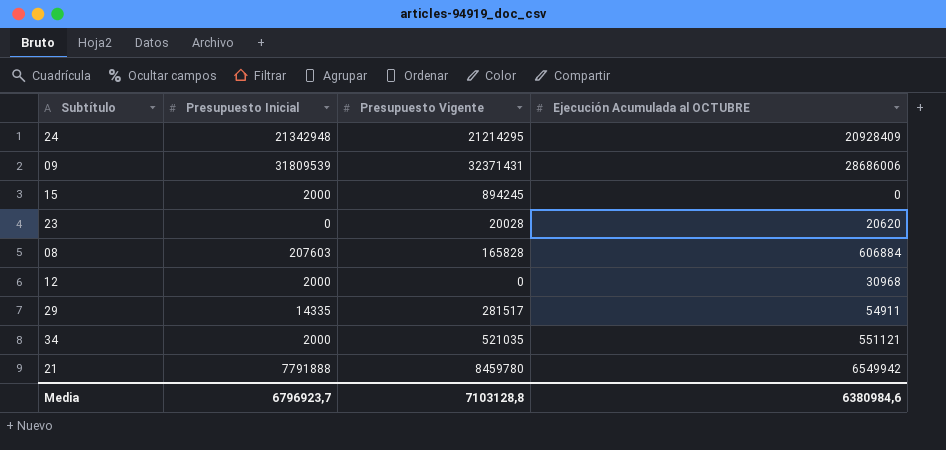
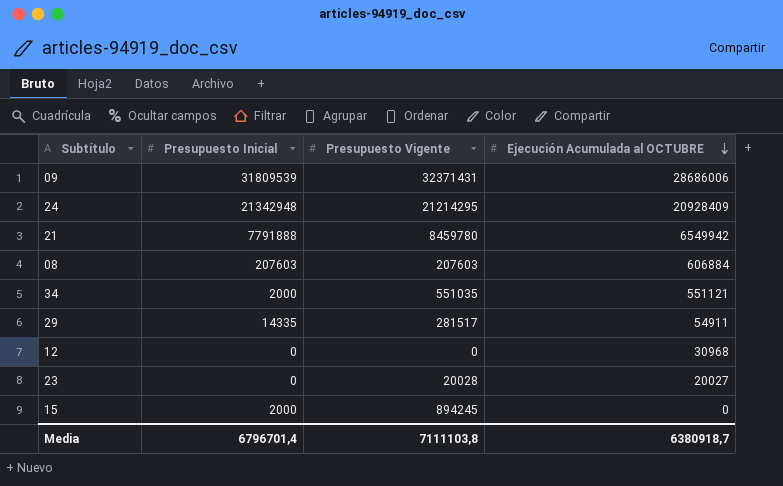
row order: none -> Ejecución Acumulada al OCTUBRE descending
08 | Presupuesto Vigente: 165828 -> 207603
34 | Presupuesto Vigente: 521035 -> 551035
12 | Presupuesto Inicial: 2000 -> 0
23 | Ejecución Acumulada al OCTUBRE: 20620 -> 20027
Media | Presupuesto Inicial: 6796923,7 -> 6796701,4
Media | Presupuesto Vigente: 7103128,8 -> 7111103,8
Media | Ejecución Acumulada al OCTUBRE: 6380984,6 -> 6380918,7

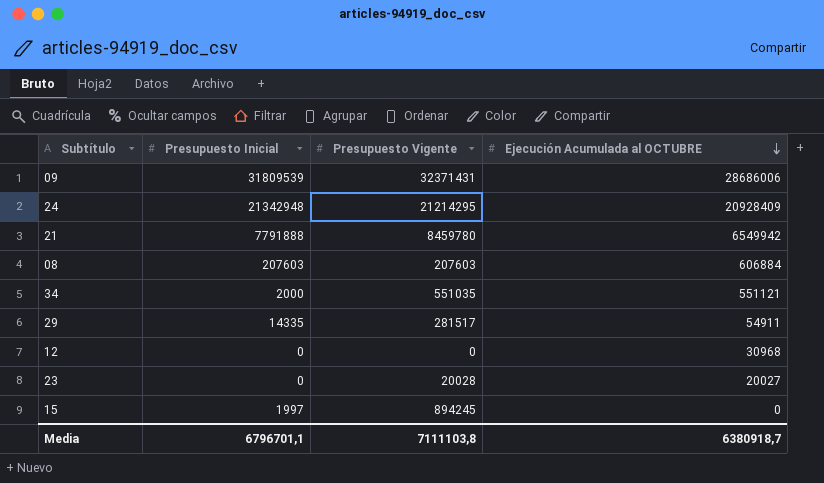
15 | Presupuesto Inicial: 2000 -> 1997
Media | Presupuesto Inicial: 6796701,4 -> 6796701,1

